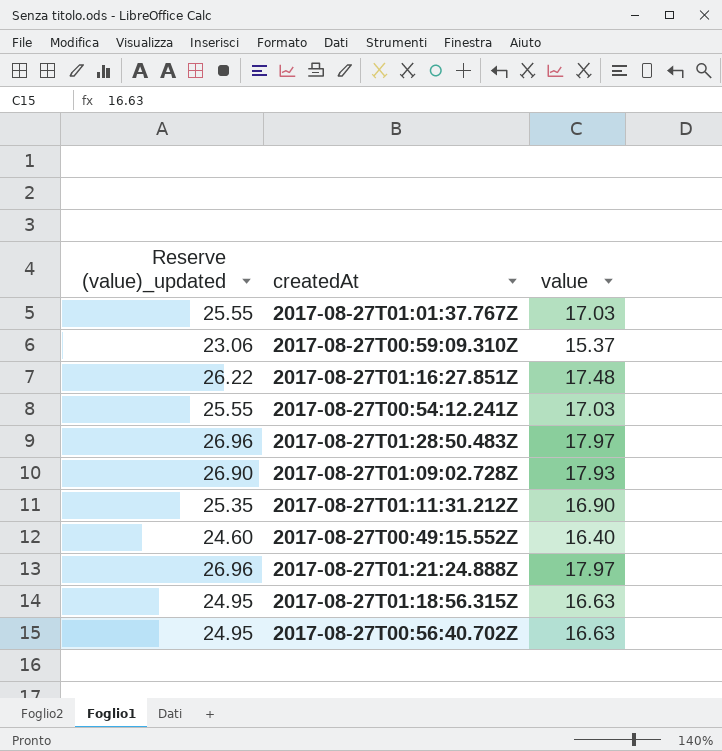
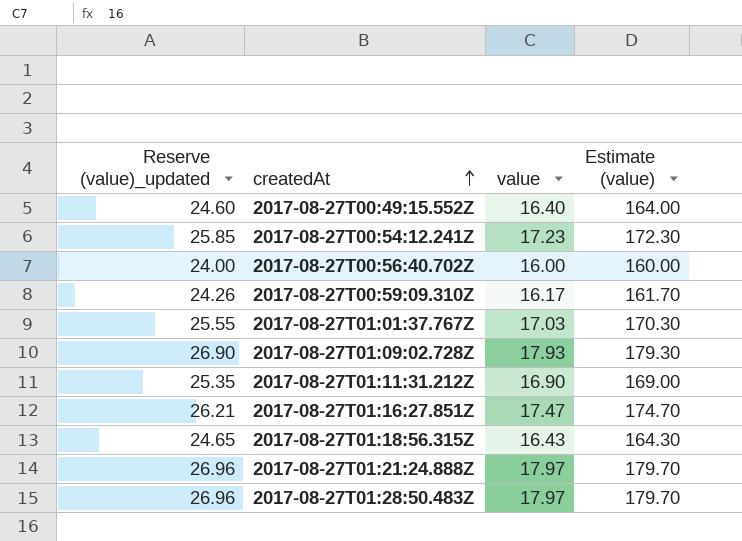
row order: none -> createdAt ascending
column Estimate (value) | formula: none -> [value] * 10
2017-08-27T00:54:12.241Z | Reserve (value)_updated: 25.55 -> 25.85
2017-08-27T00:54:12.241Z | value: 17.03 -> 17.23
2017-08-27T00:56:40.702Z | Reserve (value)_updated: 24.95 -> 24.00
2017-08-27T00:56:40.702Z | value: 16.63 -> 16.00
2017-08-27T00:59:09.310Z | Reserve (value)_updated: 23.06 -> 24.26
2017-08-27T00:59:09.310Z | value: 15.37 -> 16.17
2017-08-27T01:16:27.851Z | Reserve (value)_updated: 26.22 -> 26.21
2017-08-27T01:16:27.851Z | value: 17.48 -> 17.47
2017-08-27T01:18:56.315Z | Reserve (value)_updated: 24.95 -> 24.65
2017-08-27T01:18:56.315Z | value: 16.63 -> 16.43

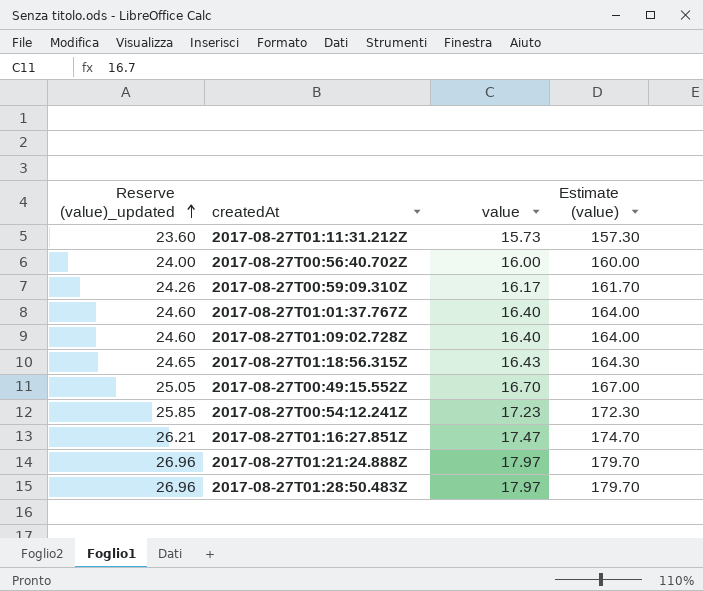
row order: createdAt ascending -> Reserve (value)_updated ascending
2017-08-27T01:11:31.212Z | Reserve (value)_updated: 25.35 -> 23.60
2017-08-27T01:11:31.212Z | value: 16.90 -> 15.73
2017-08-27T01:11:31.212Z | Estimate (value): 169.00 -> 157.30
2017-08-27T01:01:37.767Z | Reserve (value)_updated: 25.55 -> 24.60
2017-08-27T01:01:37.767Z | value: 17.03 -> 16.40
2017-08-27T01:01:37.767Z | Estimate (value): 170.30 -> 164.00
2017-08-27T01:09:02.728Z | Reserve (value)_updated: 26.90 -> 24.60
2017-08-27T01:09:02.728Z | value: 17.93 -> 16.40
2017-08-27T01:09:02.728Z | Estimate (value): 179.30 -> 164.00
2017-08-27T00:49:15.552Z | Reserve (value)_updated: 24.60 -> 25.05
2017-08-27T00:49:15.552Z | value: 16.40 -> 16.70
2017-08-27T00:49:15.552Z | Estimate (value): 164.00 -> 167.00

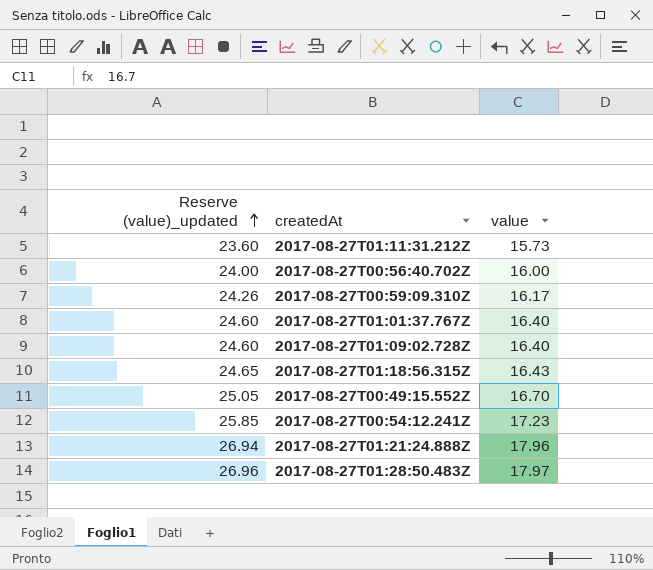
column Estimate (value) | formula: [value] * 10 -> none
row 2017-08-27T01:16:27.851Z: 26.21 | 17.47 | 174.70 -> none
2017-08-27T01:21:24.888Z | Reserve (value)_updated: 26.96 -> 26.94
2017-08-27T01:21:24.888Z | value: 17.97 -> 17.96

